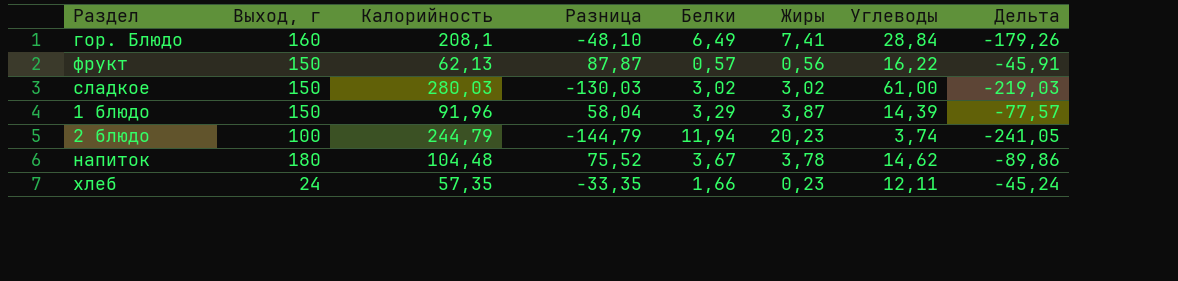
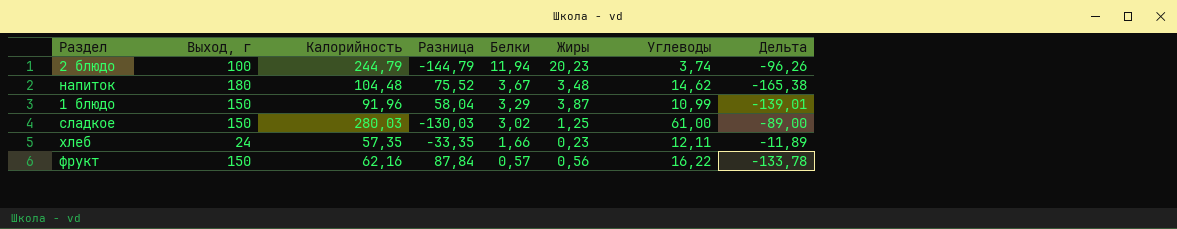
row order: none -> Белки descending
column Дельта | formula: [Углеводы] - [Калорийность] -> [Углеводы] - [Выход, г]
row гор. Блюдо: 160 | 208,1 | -48,10 | 6,49 | 7,41 | 28,84 | -179,26 -> none
напиток | Жиры: 3,78 -> 3,48
1 блюдо | Углеводы: 14,39 -> 10,99
сладкое | Жиры: 3,02 -> 1,25
фрукт | Калорийность: 62,13 -> 62,16
фрукт | Разница: 87,87 -> 87,84

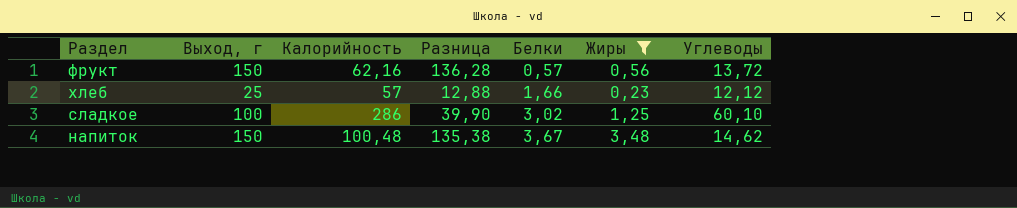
filter: none -> Жиры <= 3,48
row order: Белки descending -> Белки ascending
column Дельта | formula: [Углеводы] - [Выход, г] -> none
column Разница | formula: [Выход, г] - [Калорийность] -> [Выход, г] - [Углеводы]
фрукт | Углеводы: 16,22 -> 13,72
хлеб | Выход, г: 24 -> 25
хлеб | Калорийность: 57,35 -> 57
хлеб | Углеводы: 12,11 -> 12,12
сладкое | Выход, г: 150 -> 100
сладкое | Калорийность: 280,03 -> 286
сладкое | Углеводы: 61,00 -> 60,10
напиток | Выход, г: 180 -> 150
напиток | Калорийность: 104,48 -> 100,48

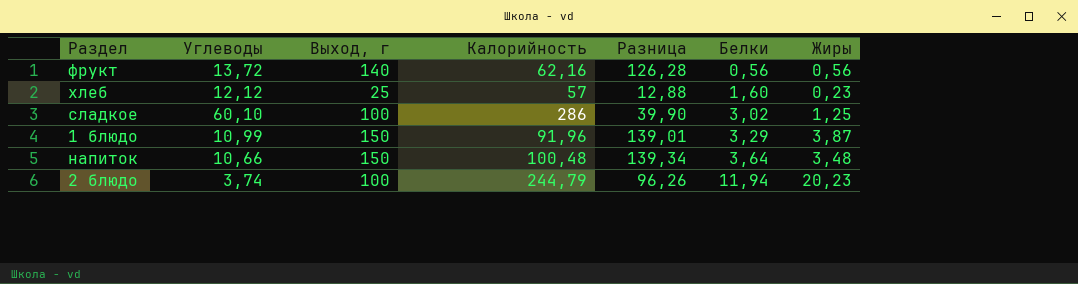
filter: Жиры <= 3,48 -> none
column Углеводы | position: 7 -> 2
фрукт | Выход, г: 150 -> 140
фрукт | Разница: 136,28 -> 126,28
фрукт | Белки: 0,57 -> 0,56
хлеб | Белки: 1,66 -> 1,60
напиток | Углеводы: 14,62 -> 10,66
напиток | Разница: 135,38 -> 139,34
напиток | Белки: 3,67 -> 3,64

